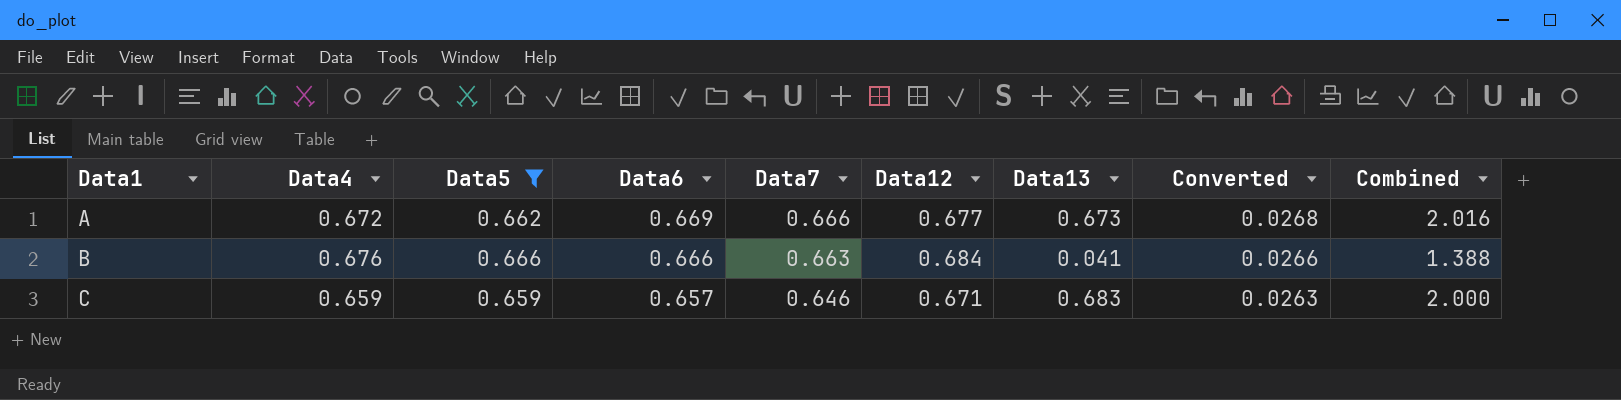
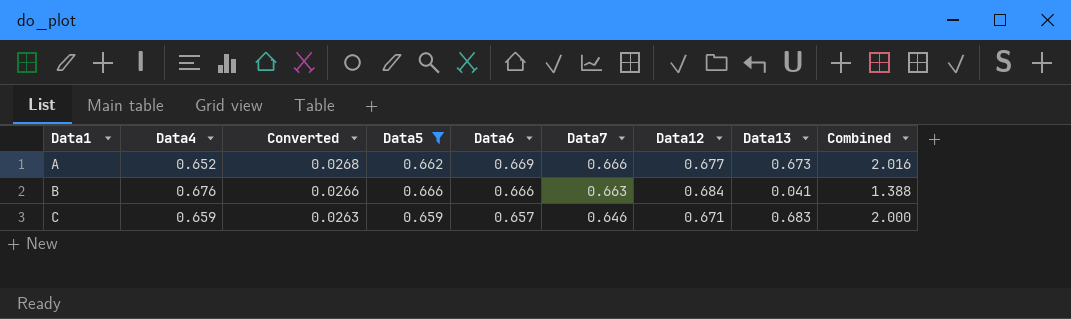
column Converted | position: 8 -> 3
A | Data4: 0.672 -> 0.652

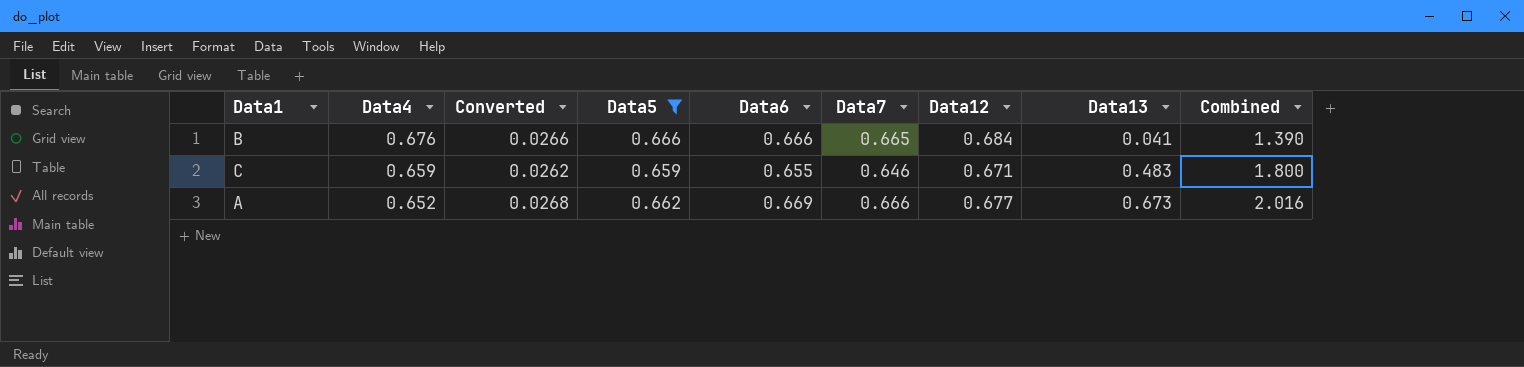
row order: Data1 ascending -> Data4 descending
B | Data7: 0.663 -> 0.665
B | Combined: 1.388 -> 1.390
C | Converted: 0.0263 -> 0.0262
C | Data6: 0.657 -> 0.655
C | Data13: 0.683 -> 0.483
C | Combined: 2.000 -> 1.800

